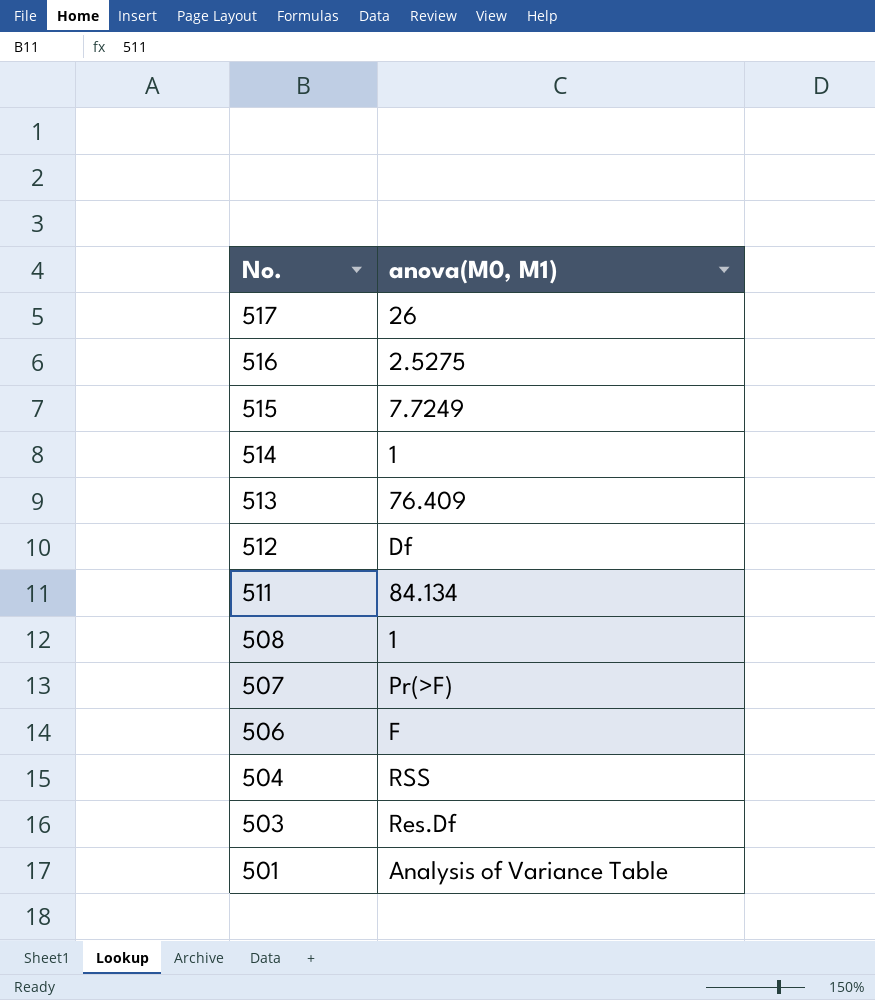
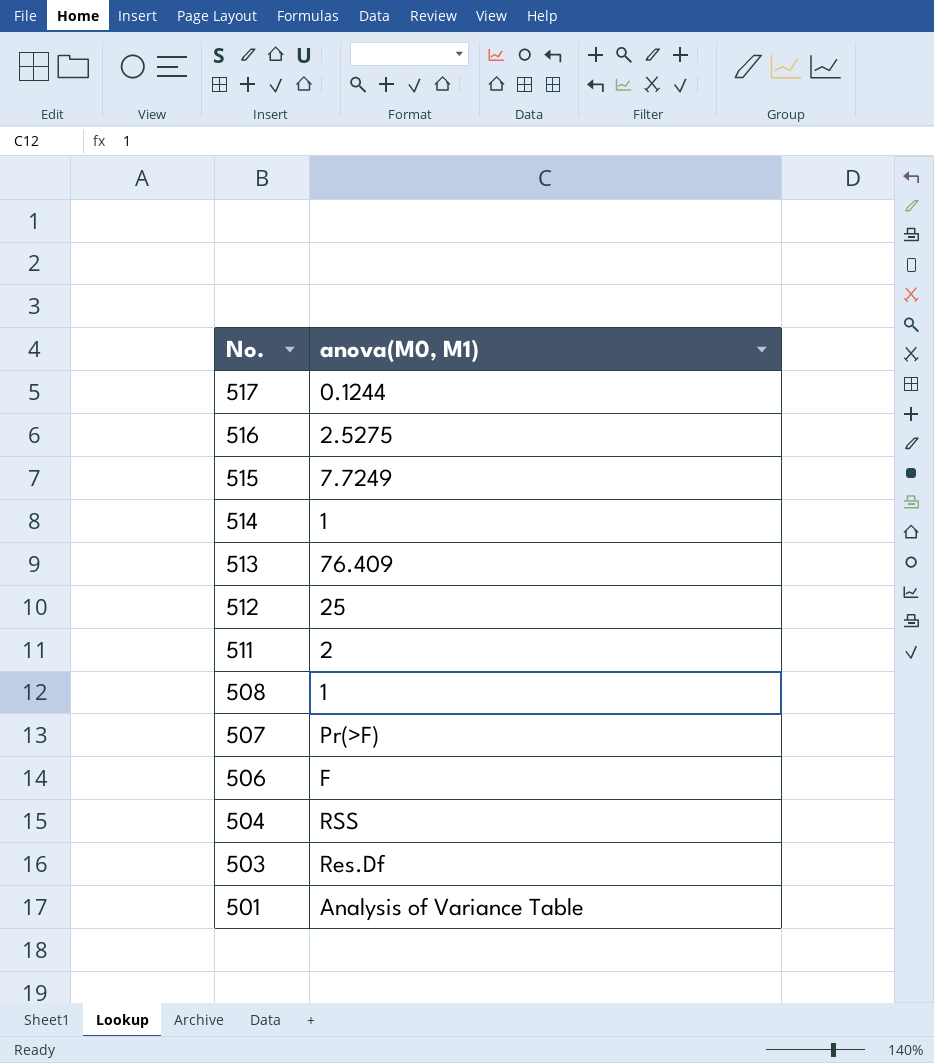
517 | anova(M0, M1): 26 -> 0.1244
512 | anova(M0, M1): Df -> 25
511 | anova(M0, M1): 84.134 -> 2

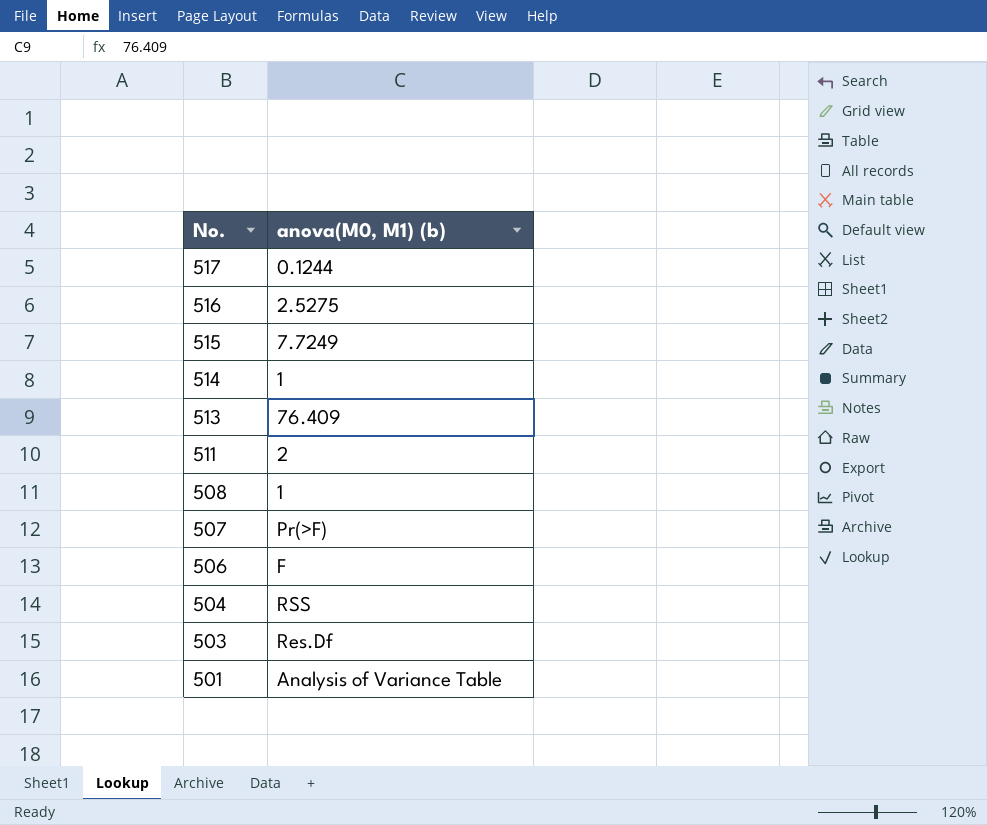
column name: anova(M0, M1) -> anova(M0, M1) (b)
row 512: 25 -> none

